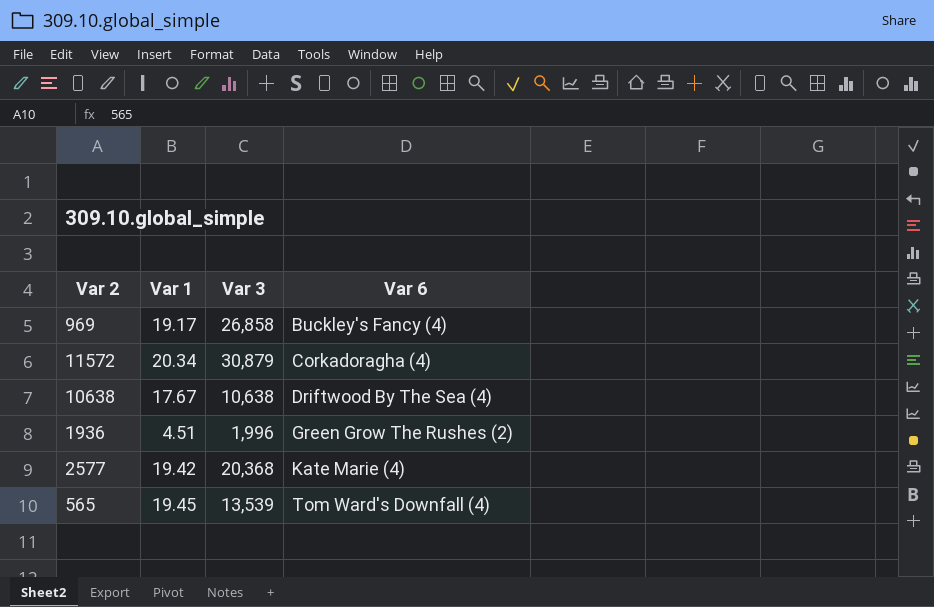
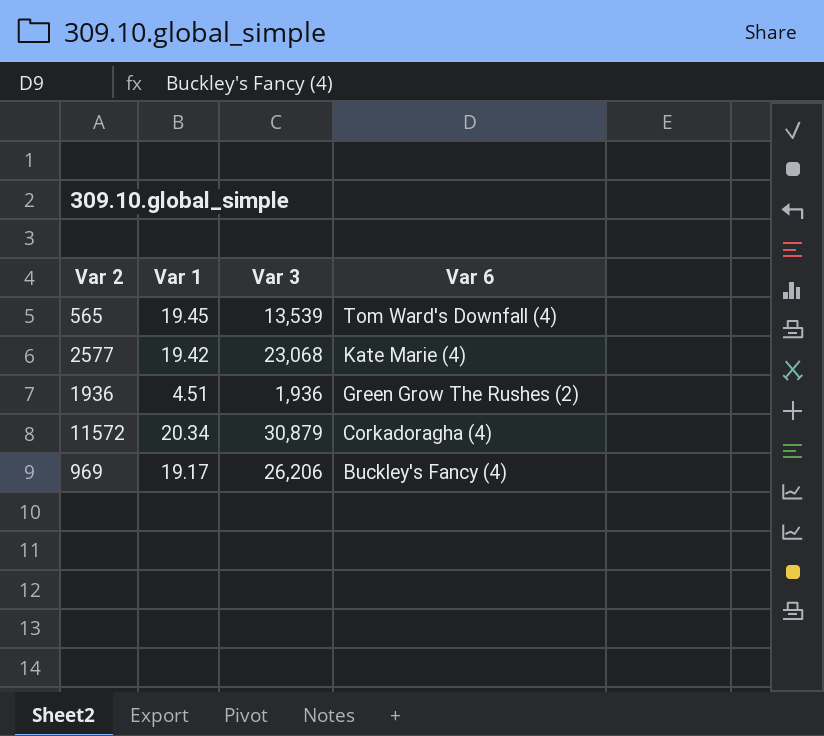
row order: Var 6 ascending -> Var 6 descending
row 10638: 17.67 | 10,638 | Driftwood By The Sea (4) -> none
2577 | Var 3: 20,368 -> 23,068
1936 | Var 3: 1,996 -> 1,936
969 | Var 3: 26,858 -> 26,206

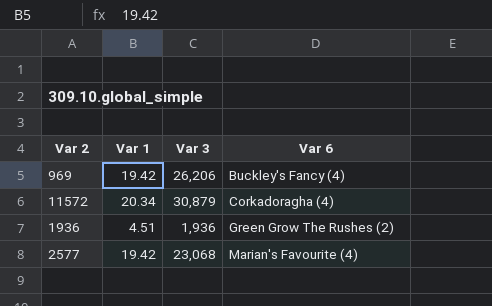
row order: Var 6 descending -> Var 6 ascending
row 565: 19.45 | 13,539 | Tom Ward's Downfall (4) -> none
969 | Var 1: 19.17 -> 19.42
2577 | Var 6: Kate Marie (4) -> Marian's Favourite (4)

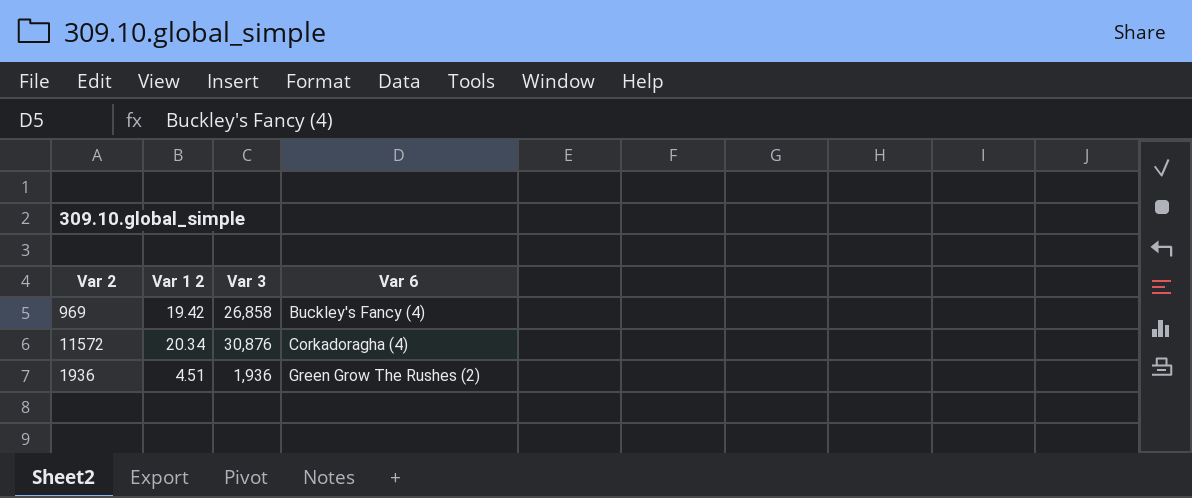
column name: Var 1 -> Var 1 2
row 2577: 19.42 | 23,068 | Marian's Favourite (4) -> none
969 | Var 3: 26,206 -> 26,858
11572 | Var 3: 30,879 -> 30,876

